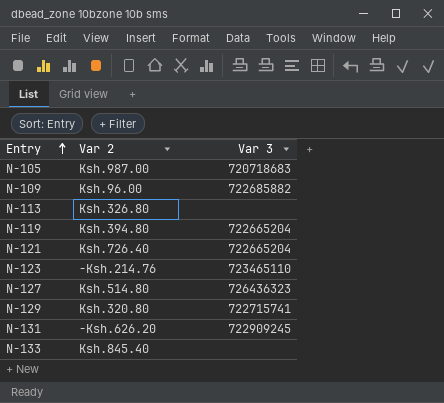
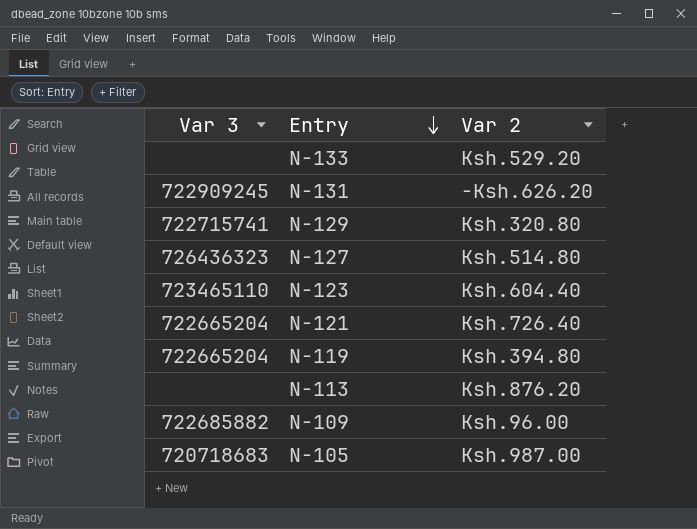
row order: Entry ascending -> Entry descending
column Var 3 | position: 3 -> 1
N-133 | Var 2: Ksh.845.40 -> Ksh.529.20
N-123 | Var 2: -Ksh.214.76 -> Ksh.604.40
N-113 | Var 2: Ksh.326.80 -> Ksh.876.20

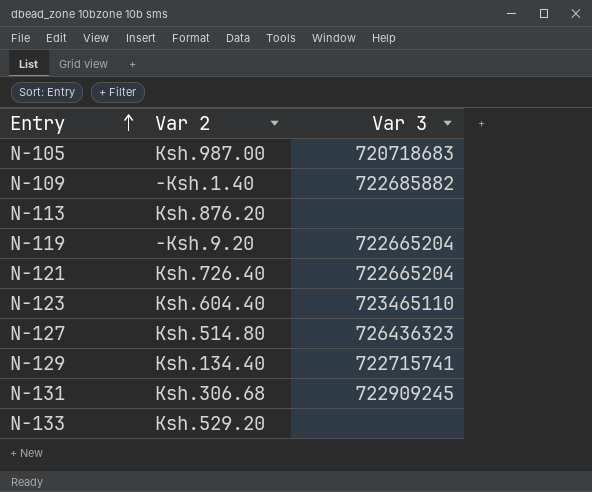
row order: Entry descending -> Entry ascending
column Var 3 | position: 1 -> 3
N-109 | Var 2: Ksh.96.00 -> -Ksh.1.40
N-119 | Var 2: Ksh.394.80 -> -Ksh.9.20
N-129 | Var 2: Ksh.320.80 -> Ksh.134.40
N-131 | Var 2: -Ksh.626.20 -> Ksh.306.68

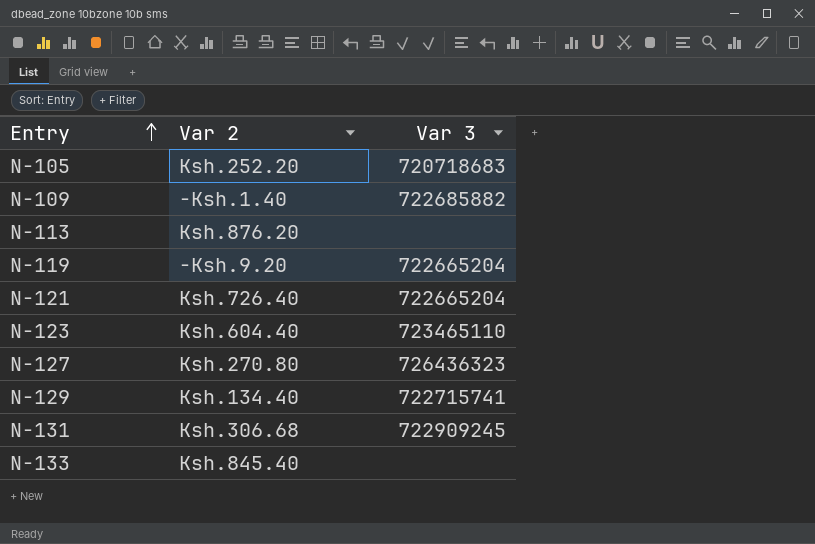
N-105 | Var 2: Ksh.987.00 -> Ksh.252.20
N-127 | Var 2: Ksh.514.80 -> Ksh.270.80
N-133 | Var 2: Ksh.529.20 -> Ksh.845.40

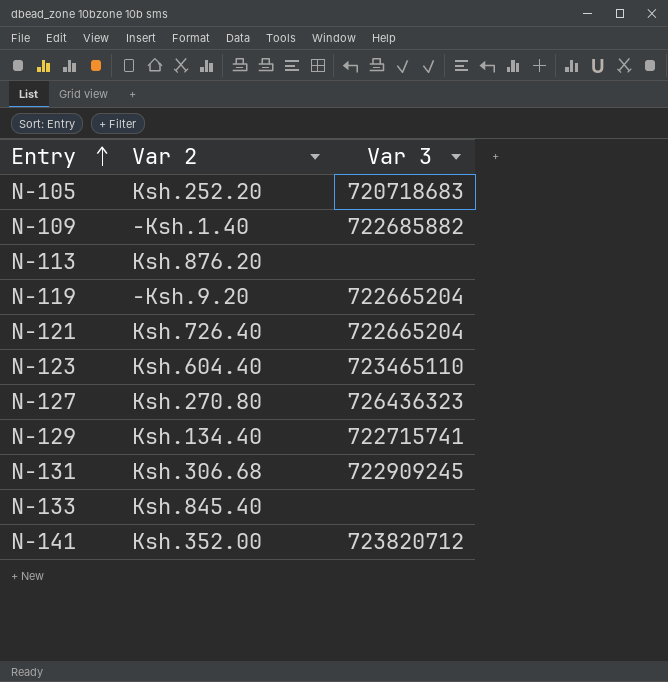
row N-141: none -> Ksh.352.00 | 723820712

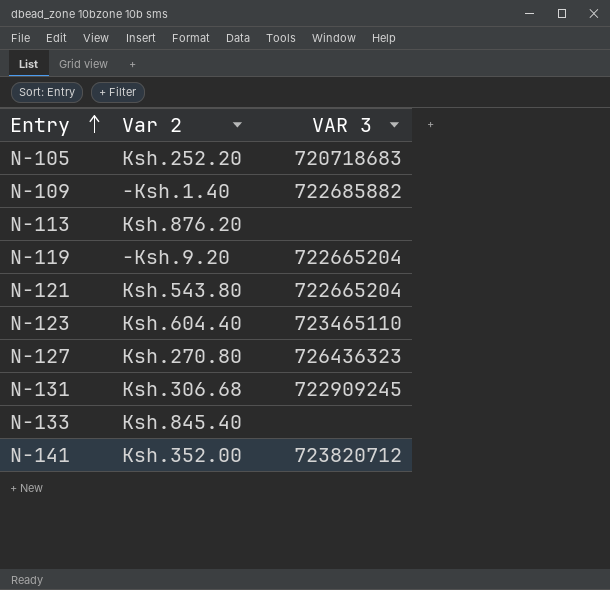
column name: Var 3 -> VAR 3
row N-129: Ksh.134.40 | 722715741 -> none
N-121 | Var 2: Ksh.726.40 -> Ksh.543.80

